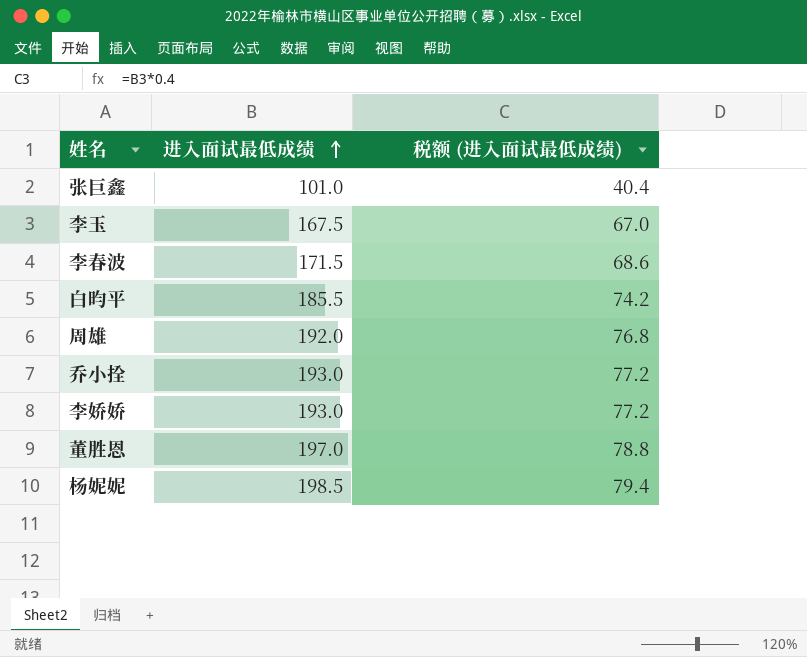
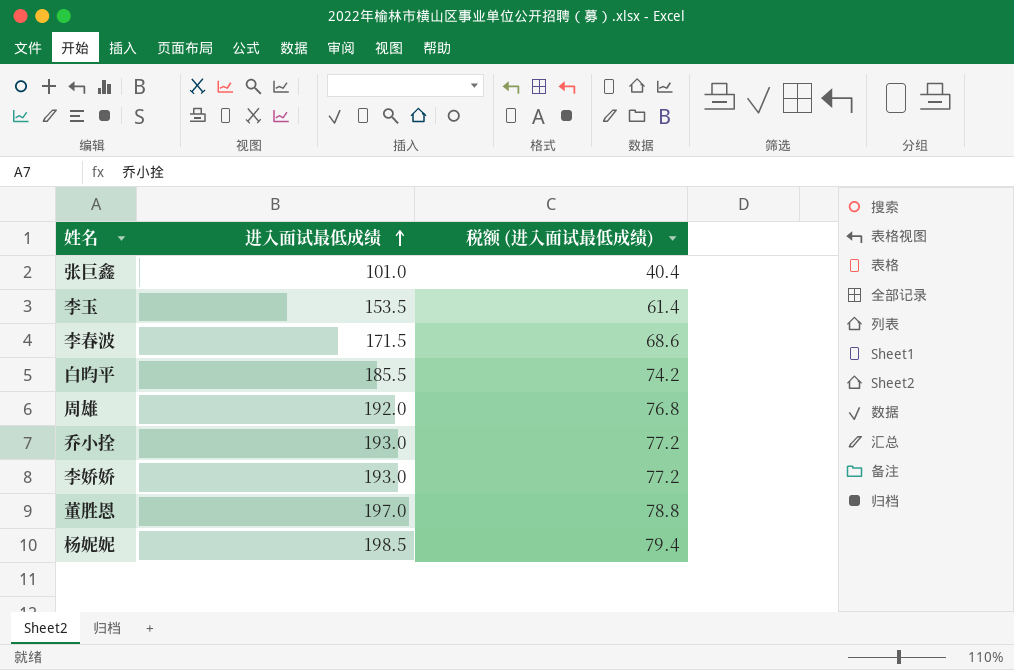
李玉 | 进入面试最低成绩: 167.5 -> 153.5
李玉 | 税额 (进入面试最低成绩): 67.0 -> 61.4

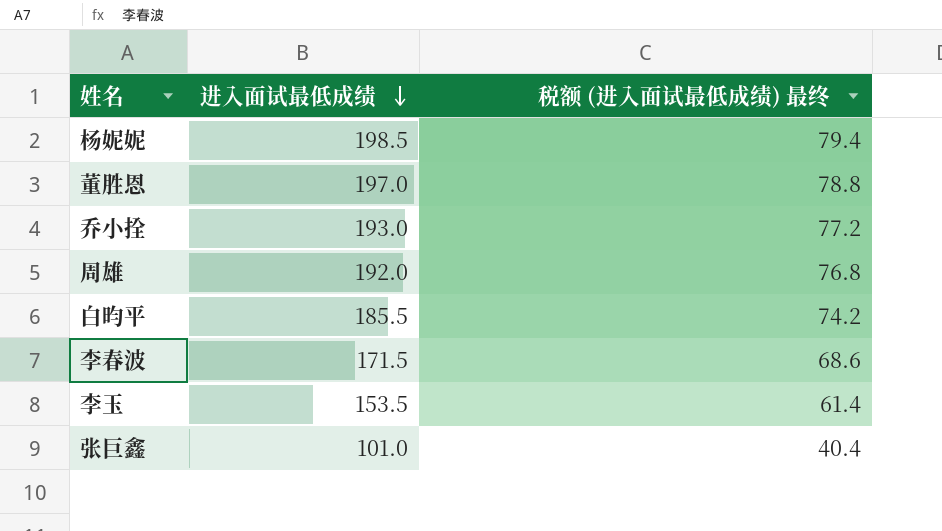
row order: 进入面试最低成绩 ascending -> 进入面试最低成绩 descending
column name: 税额 (进入面试最低成绩) -> 税额 (进入面试最低成绩) 最终
row 李娇娇: 193.0 | 77.2 -> none

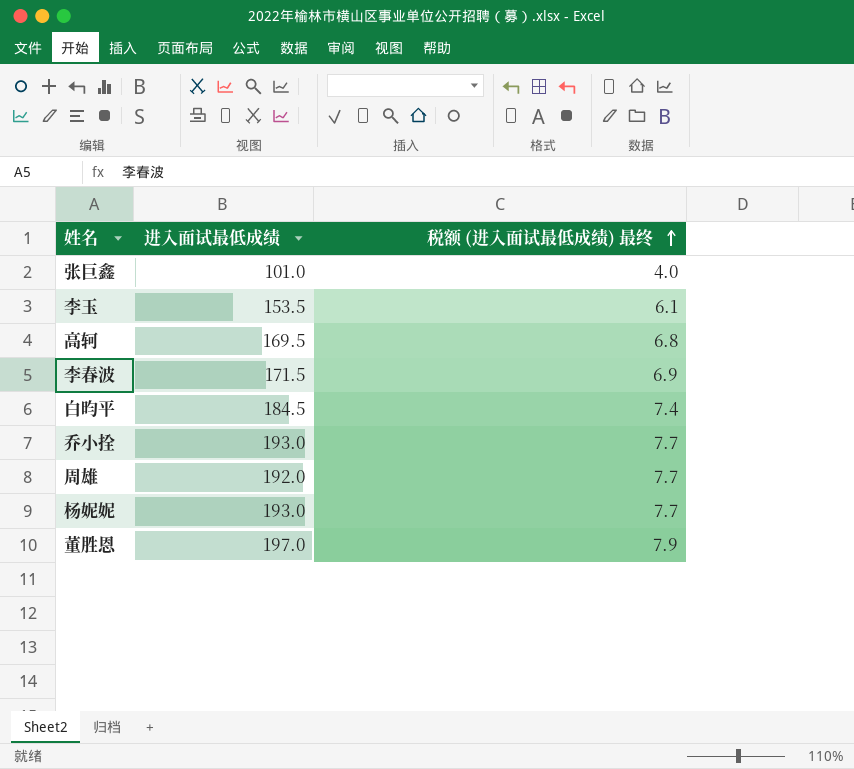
row order: 进入面试最低成绩 descending -> 税额 (进入面试最低成绩) 最终 ascending
column 税额 (进入面试最低成绩) 最终 | formula: [进入面试最低成绩] * 0.4 -> [进入面试最低成绩] * 0.04
row 高轲: none -> 169.5 | 6.8
白昀平 | 进入面试最低成绩: 185.5 -> 184.5
杨妮妮 | 进入面试最低成绩: 198.5 -> 193.0

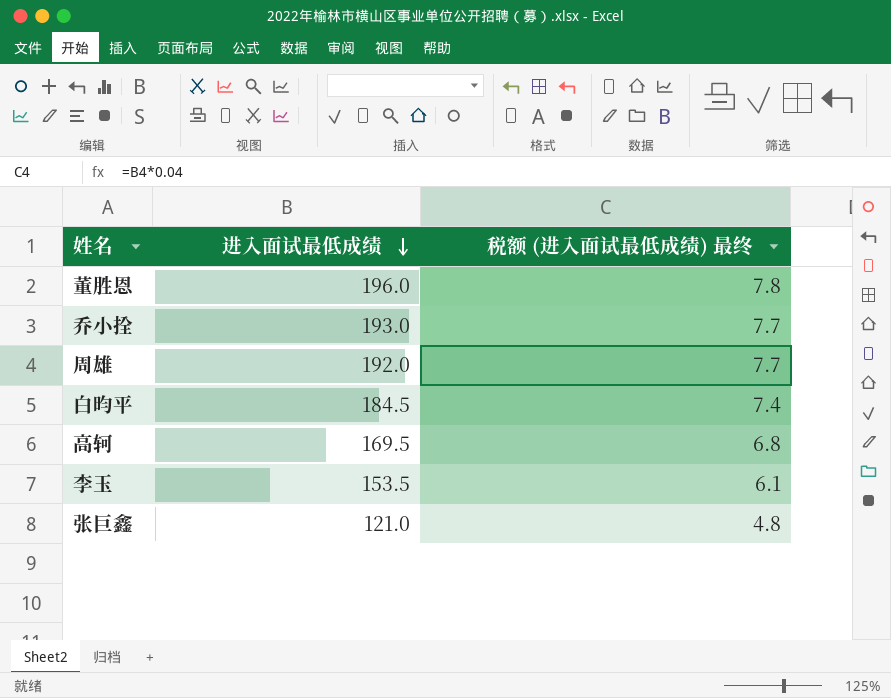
row order: 税额 (进入面试最低成绩) 最终 ascending -> 进入面试最低成绩 descending
row 李春波: 171.5 | 6.9 -> none
row 杨妮妮: 193.0 | 7.7 -> none
董胜恩 | 进入面试最低成绩: 197.0 -> 196.0
董胜恩 | 税额 (进入面试最低成绩) 最终: 7.9 -> 7.8
张巨鑫 | 进入面试最低成绩: 101.0 -> 121.0
张巨鑫 | 税额 (进入面试最低成绩) 最终: 4.0 -> 4.8

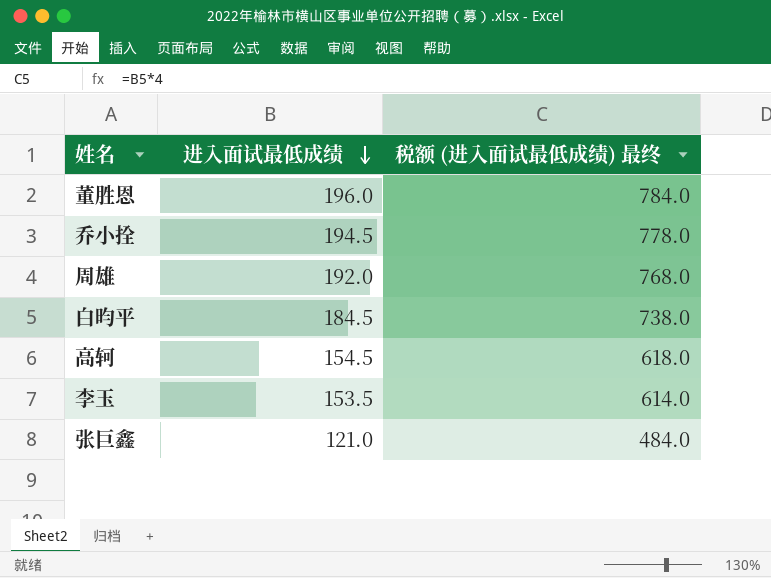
column 税额 (进入面试最低成绩) 最终 | formula: [进入面试最低成绩] * 0.04 -> [进入面试最低成绩] * 4
乔小拴 | 进入面试最低成绩: 193.0 -> 194.5
高轲 | 进入面试最低成绩: 169.5 -> 154.5

